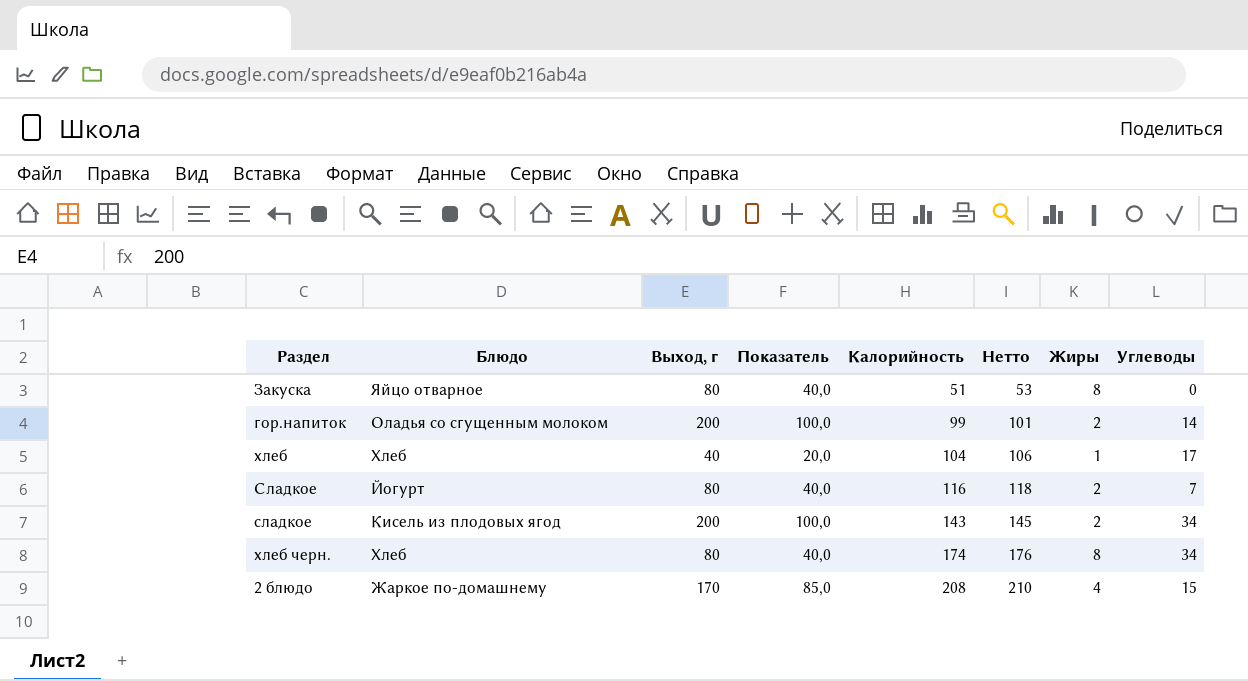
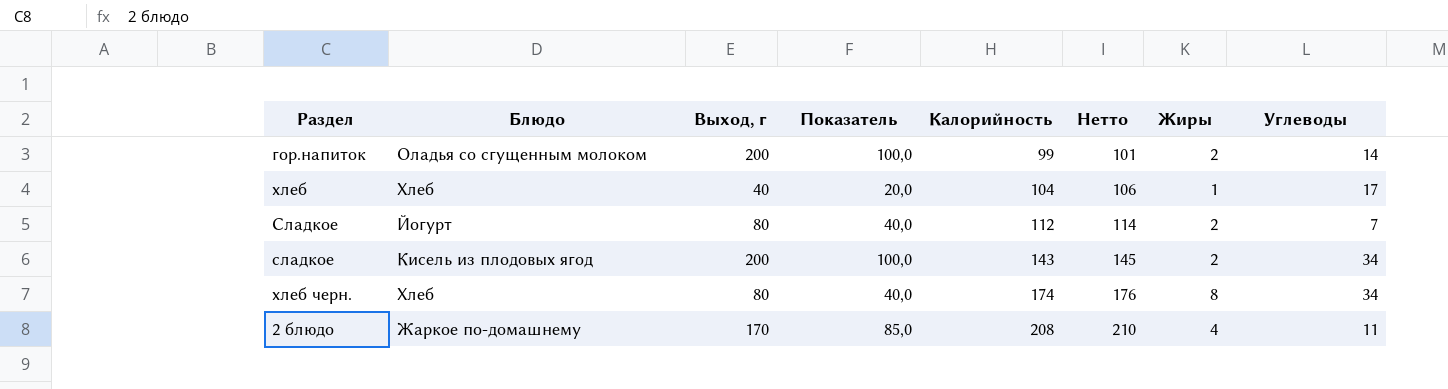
row Закуска: Яйцо отварное | 80 | 40,0 | 51 | 53 | 8 | 0 -> none
Сладкое | Калорийность: 116 -> 112
Сладкое | Нетто: 118 -> 114
2 блюдо | Углеводы: 15 -> 11

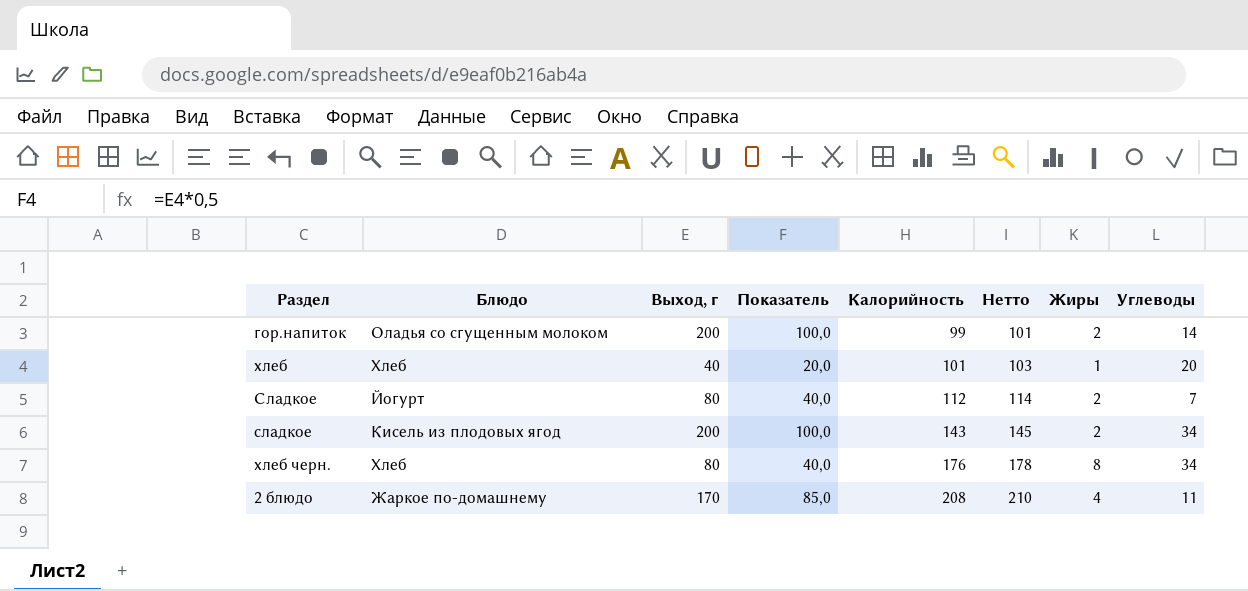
хлеб | Калорийность: 104 -> 101
хлеб | Нетто: 106 -> 103
хлеб | Углеводы: 17 -> 20
хлеб черн. | Калорийность: 174 -> 176
хлеб черн. | Нетто: 176 -> 178

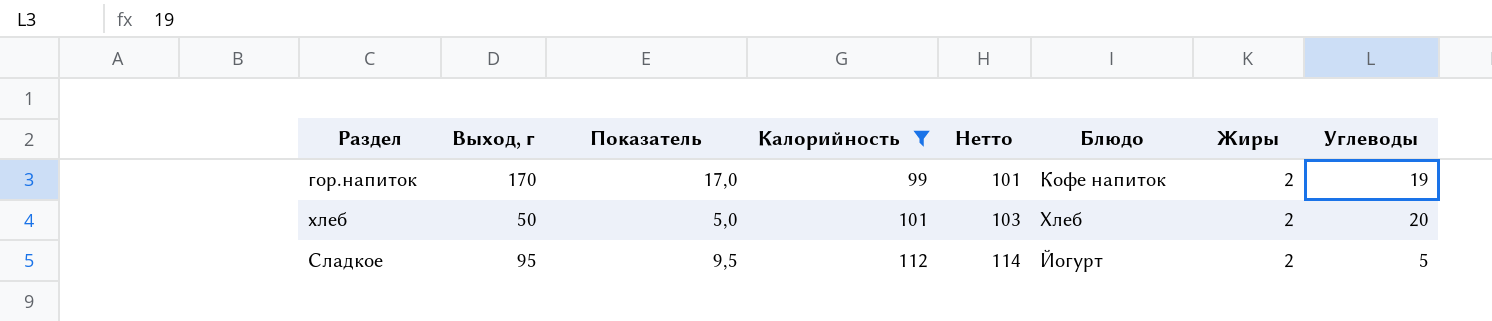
filter: none -> Калорийность <= 112
column Показатель | formula: [Выход, г] * 0,5 -> [Выход, г] * 0,1
column Блюдо | position: 2 -> 6
гор.напиток | Выход, г: 200 -> 170
гор.напиток | Блюдо: Оладья со сгущенным молоком -> Кофе напиток
гор.напиток | Углеводы: 14 -> 19
хлеб | Выход, г: 40 -> 50
хлеб | Жиры: 1 -> 2
Сладкое | Выход, г: 80 -> 95
Сладкое | Углеводы: 7 -> 5

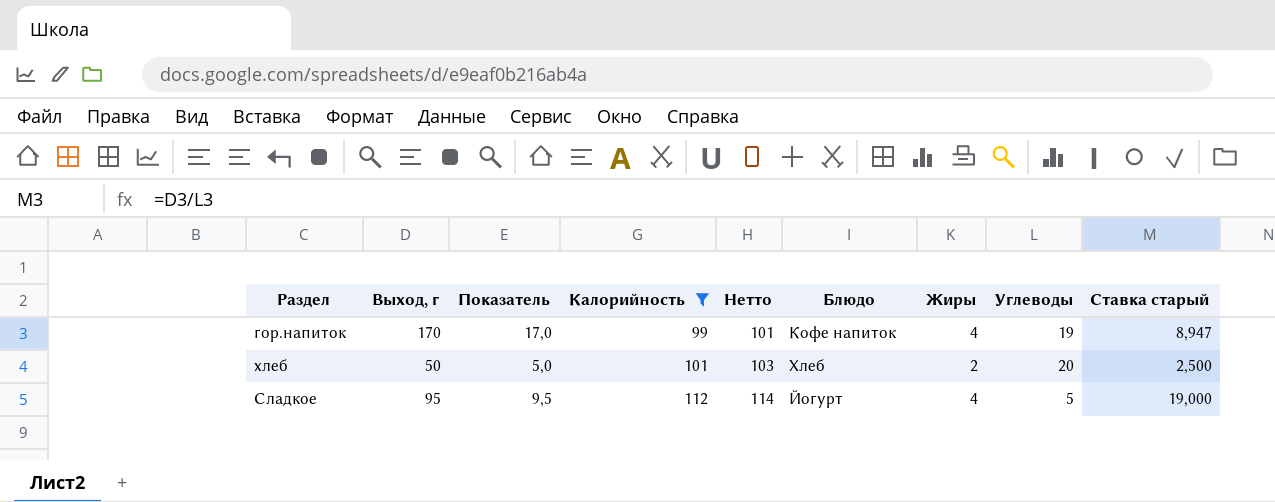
column Ставка старый | formula: none -> [Выход, г] / [Углеводы]
гор.напиток | Жиры: 2 -> 4
Сладкое | Жиры: 2 -> 4

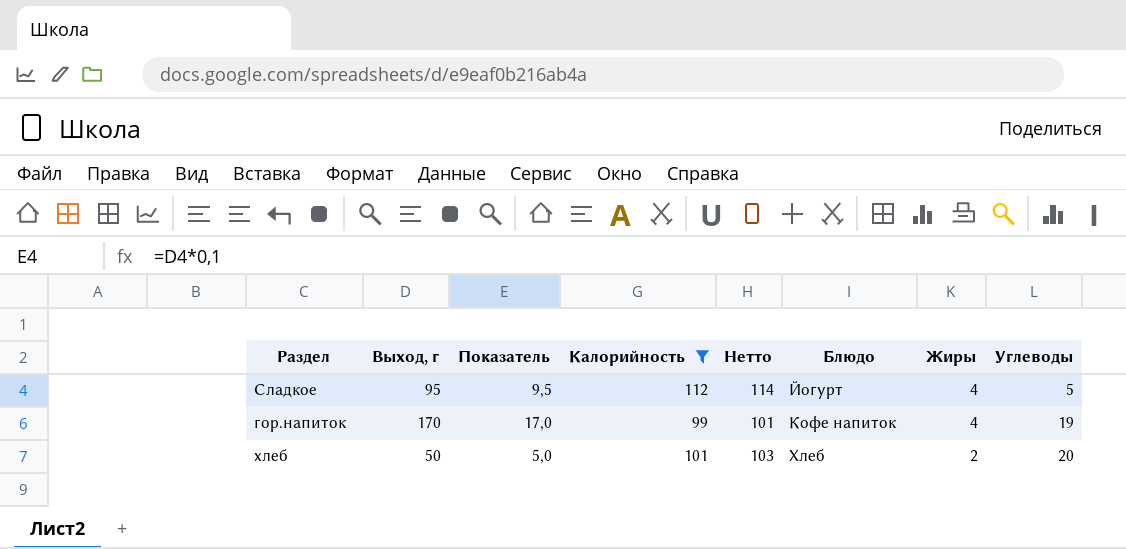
row order: Калорийность ascending -> Блюдо ascending
column Ставка старый | formula: [Выход, г] / [Углеводы] -> none

